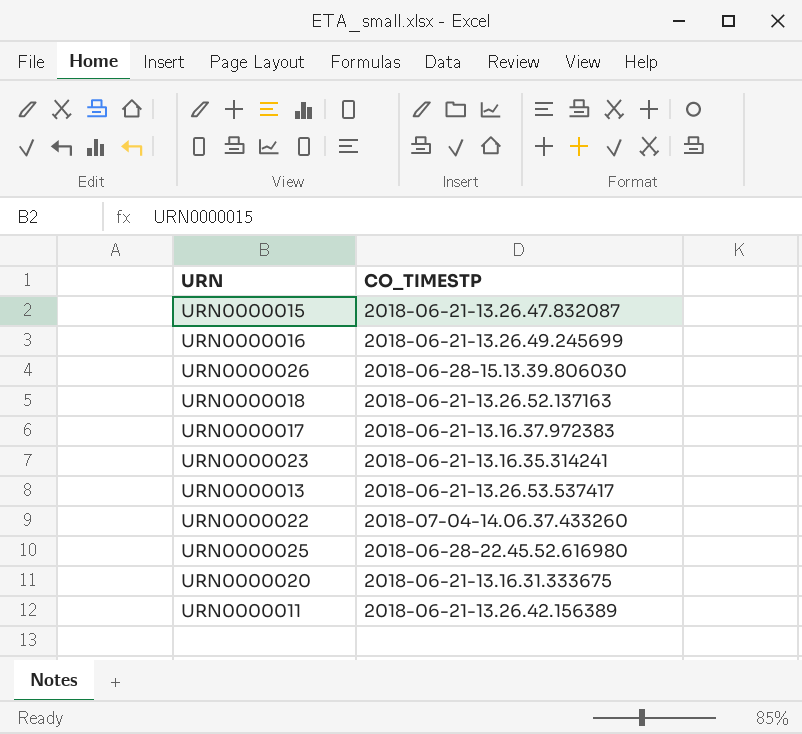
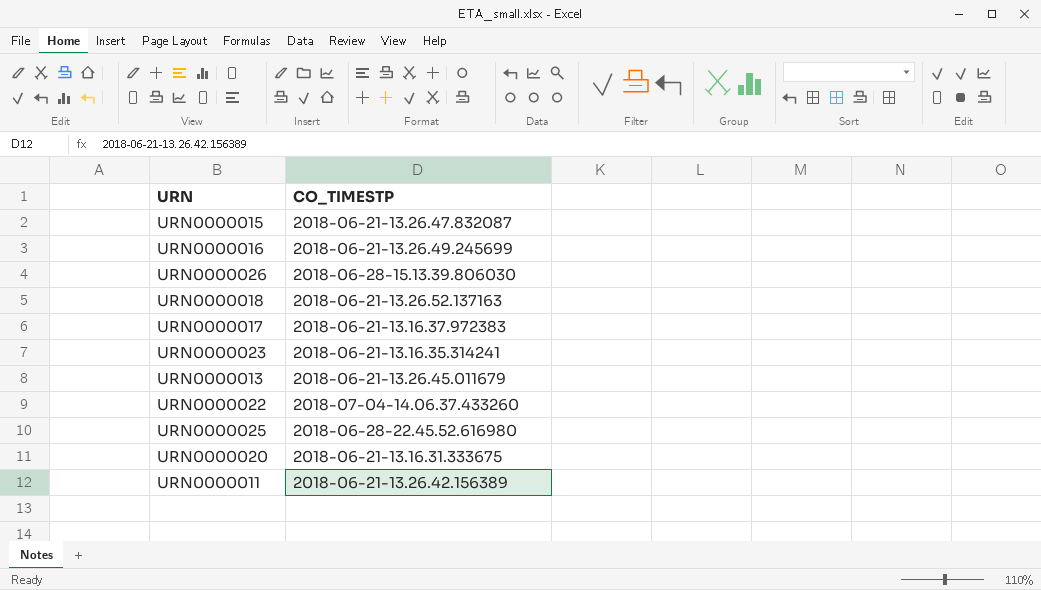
URN0000013 | CO_TIMESTP: 2018-06-21-13.26.53.537417 -> 2018-06-21-13.26.45.011679

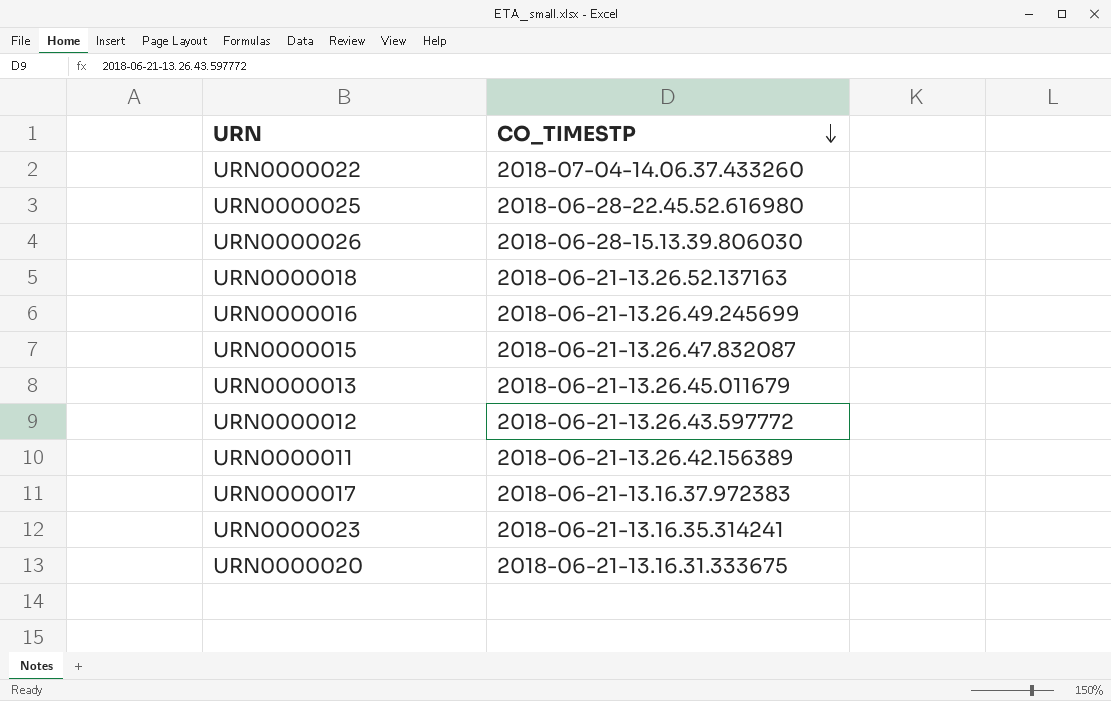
row order: none -> CO_TIMESTP descending
row URN0000012: none -> 2018-06-21-13.26.43.597772

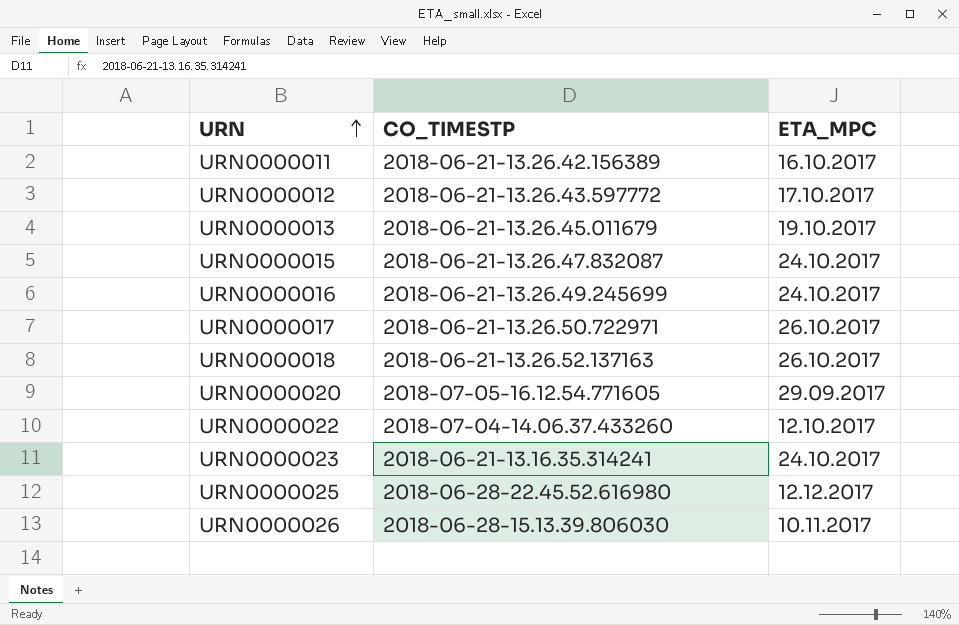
row order: CO_TIMESTP descending -> URN ascending
column ETA_MPC | position: none -> 3
URN0000017 | CO_TIMESTP: 2018-06-21-13.16.37.972383 -> 2018-06-21-13.26.50.722971
URN0000020 | CO_TIMESTP: 2018-06-21-13.16.31.333675 -> 2018-07-05-16.12.54.771605

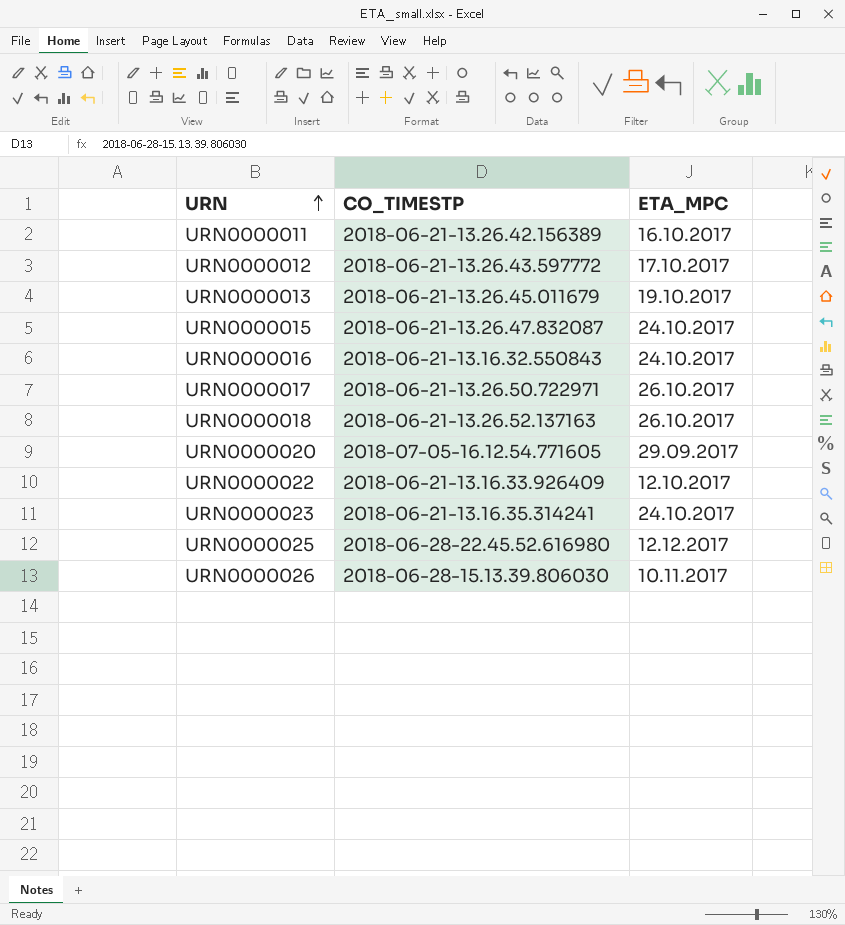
URN0000016 | CO_TIMESTP: 2018-06-21-13.26.49.245699 -> 2018-06-21-13.16.32.550843
URN0000022 | CO_TIMESTP: 2018-07-04-14.06.37.433260 -> 2018-06-21-13.16.33.926409

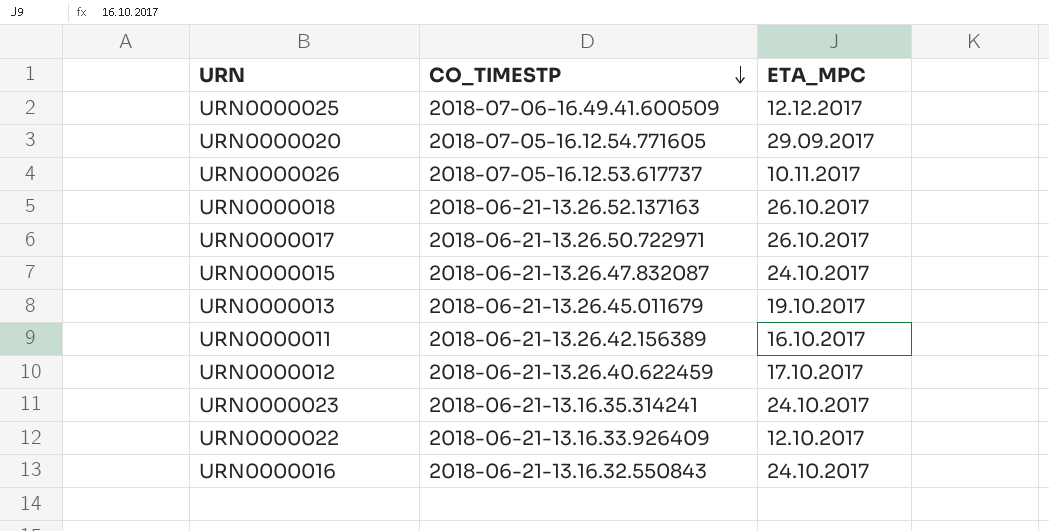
row order: URN ascending -> CO_TIMESTP descending
URN0000025 | CO_TIMESTP: 2018-06-28-22.45.52.616980 -> 2018-07-06-16.49.41.600509
URN0000026 | CO_TIMESTP: 2018-06-28-15.13.39.806030 -> 2018-07-05-16.12.53.617737
URN0000012 | CO_TIMESTP: 2018-06-21-13.26.43.597772 -> 2018-06-21-13.26.40.622459

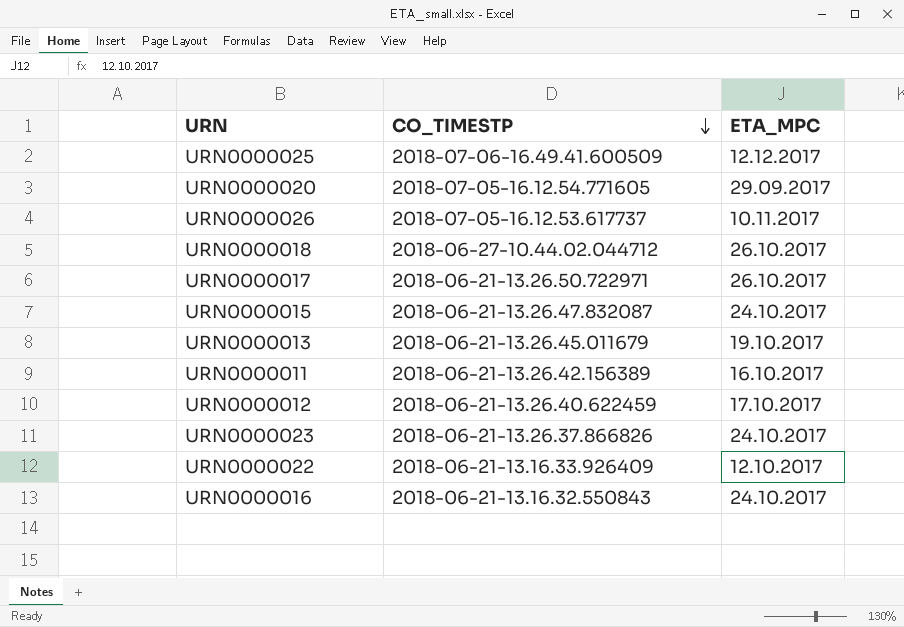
URN0000018 | CO_TIMESTP: 2018-06-21-13.26.52.137163 -> 2018-06-27-10.44.02.044712
URN0000023 | CO_TIMESTP: 2018-06-21-13.16.35.314241 -> 2018-06-21-13.26.37.866826

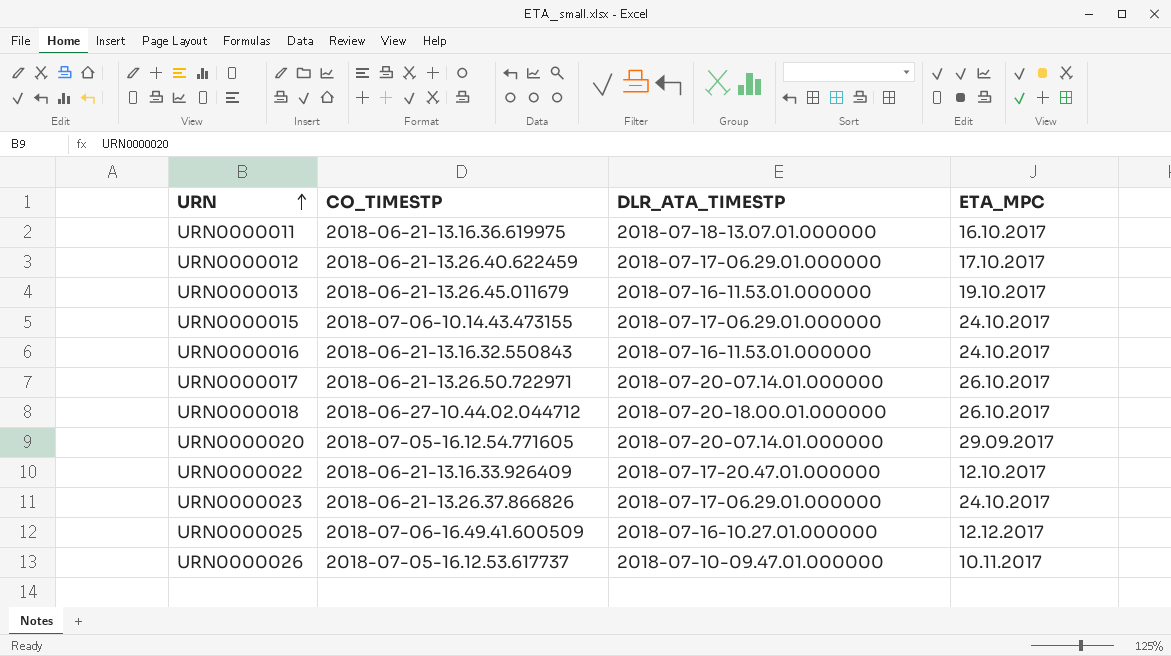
row order: CO_TIMESTP descending -> URN ascending
column DLR_ATA_TIMESTP | position: none -> 3
URN0000011 | CO_TIMESTP: 2018-06-21-13.26.42.156389 -> 2018-06-21-13.16.36.619975
URN0000015 | CO_TIMESTP: 2018-06-21-13.26.47.832087 -> 2018-07-06-10.14.43.473155

